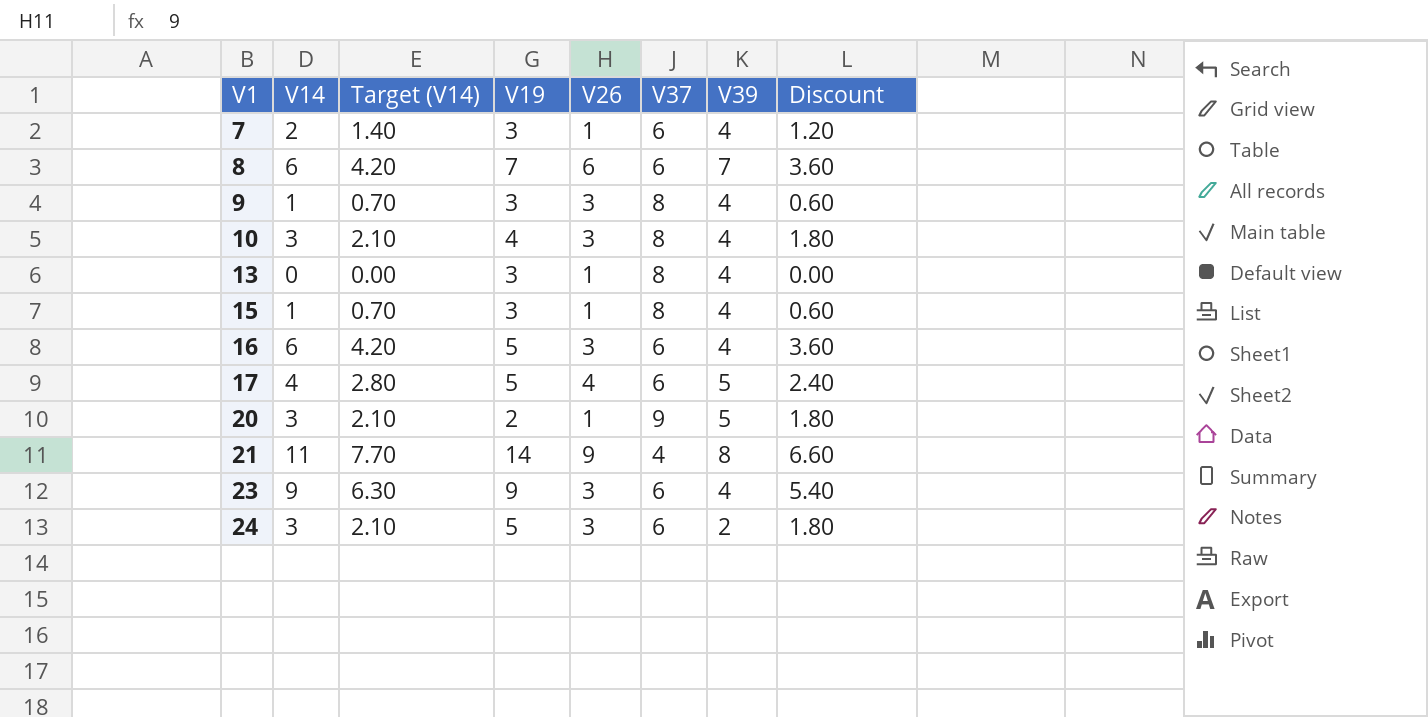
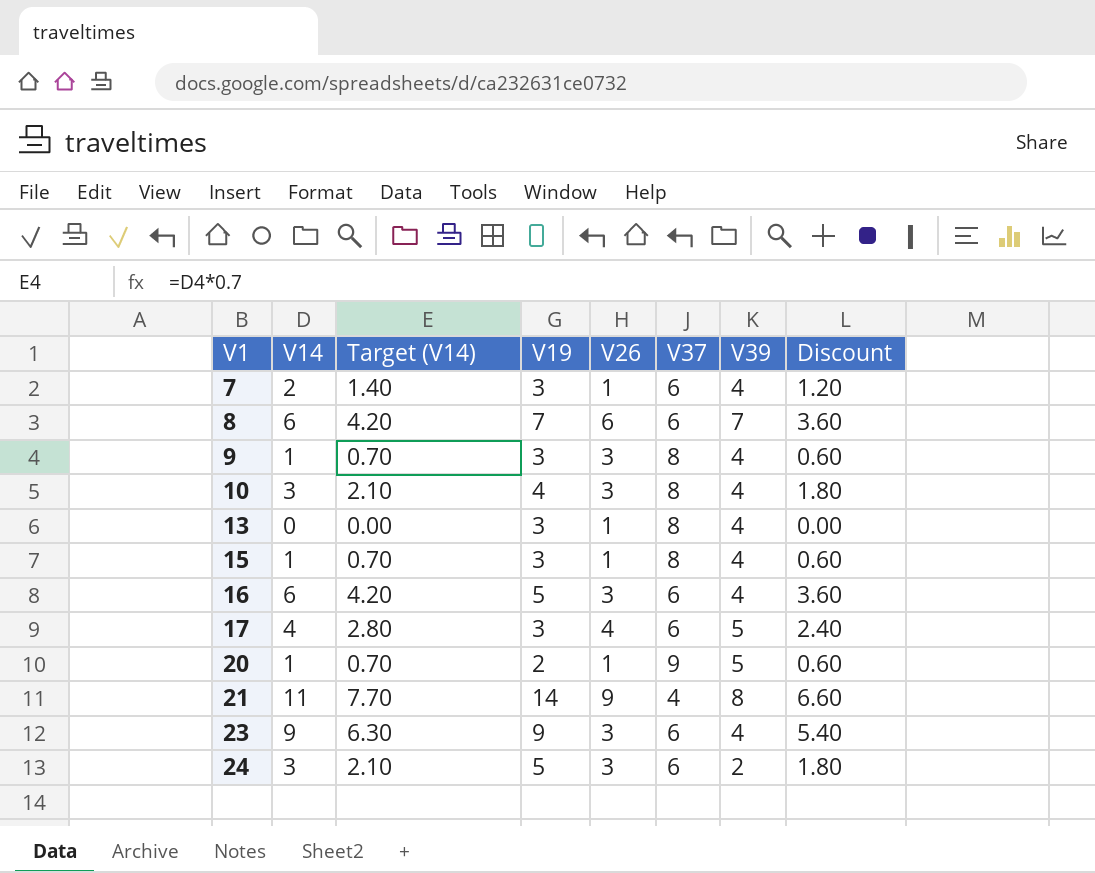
17 | V19: 5 -> 3
20 | V14: 3 -> 1
20 | Target (V14): 2.10 -> 0.70
20 | Discount: 1.80 -> 0.60

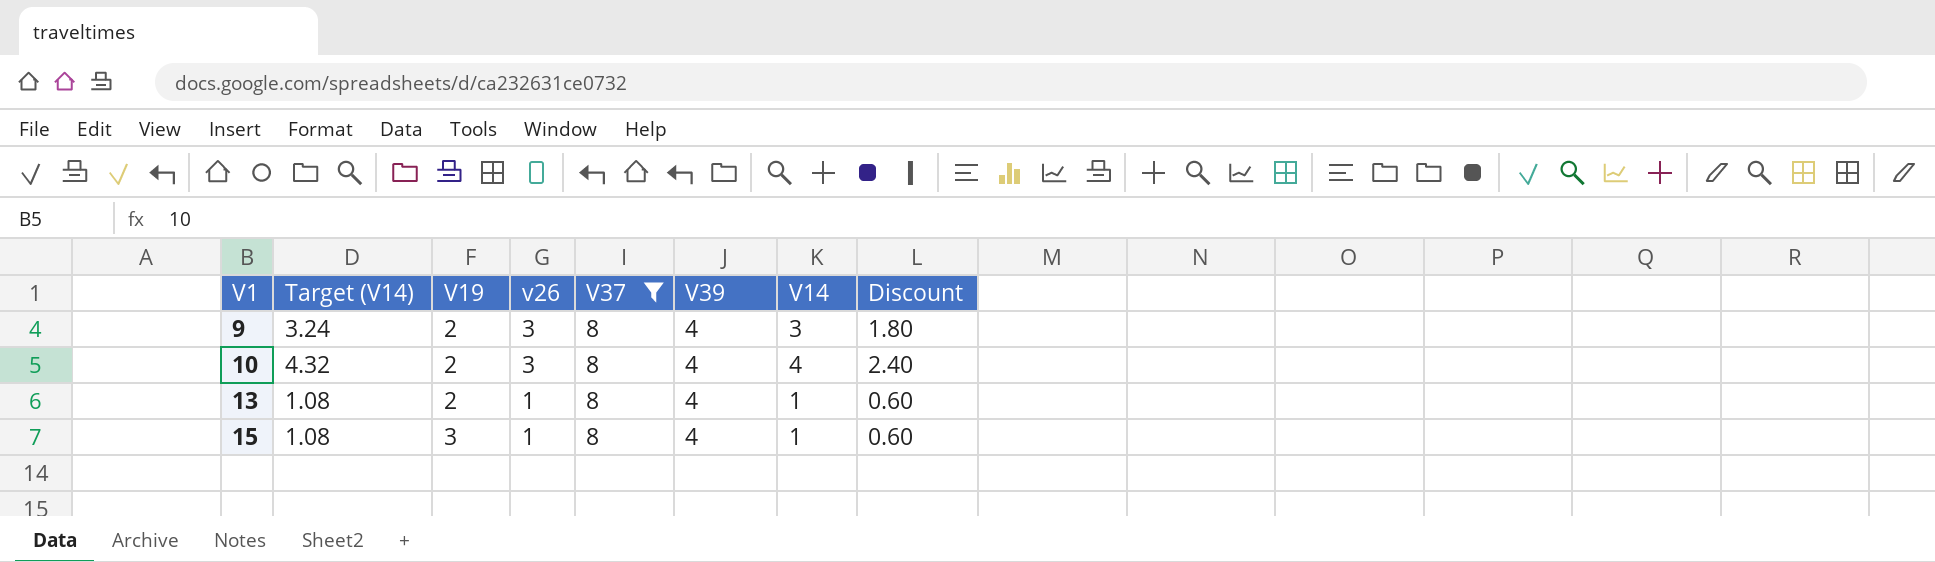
filter: none -> V37 = 8
column Target (V14) | formula: [V14] * 0.7 -> [V14] * 1.08
column name: V26 -> v26
column V14 | position: 2 -> 7
9 | V19: 3 -> 2
9 | V14: 1 -> 3
9 | Discount: 0.60 -> 1.80
10 | V19: 4 -> 2
10 | V14: 3 -> 4
10 | Discount: 1.80 -> 2.40
13 | V19: 3 -> 2
13 | V14: 0 -> 1
13 | Discount: 0.00 -> 0.60

